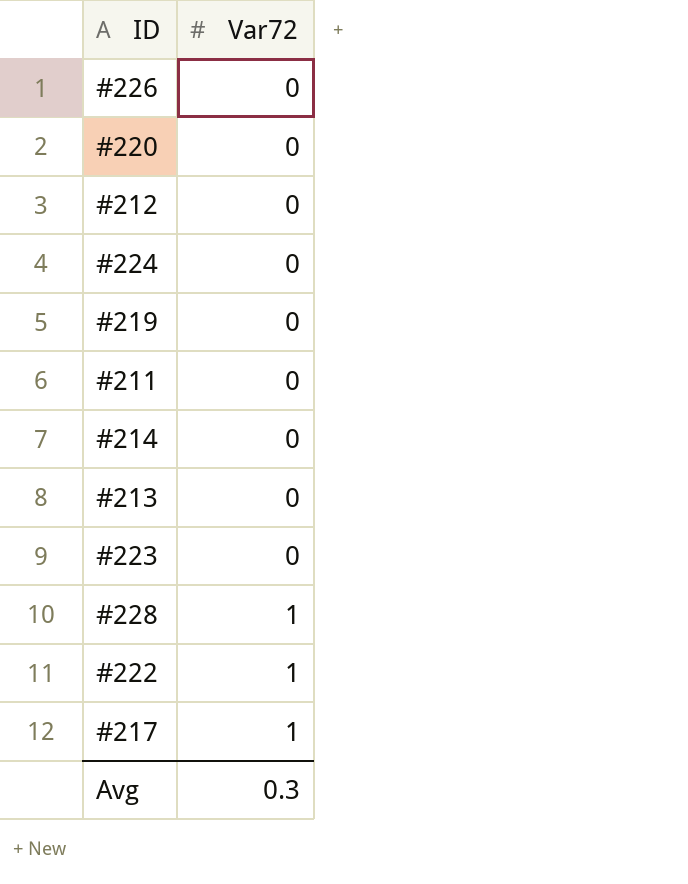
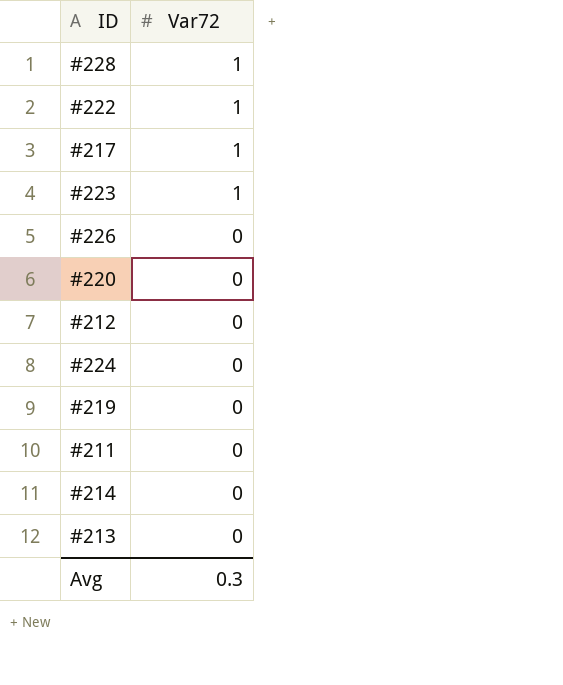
row order: Var72 ascending -> Var72 descending
#223 | Var72: 0 -> 1

